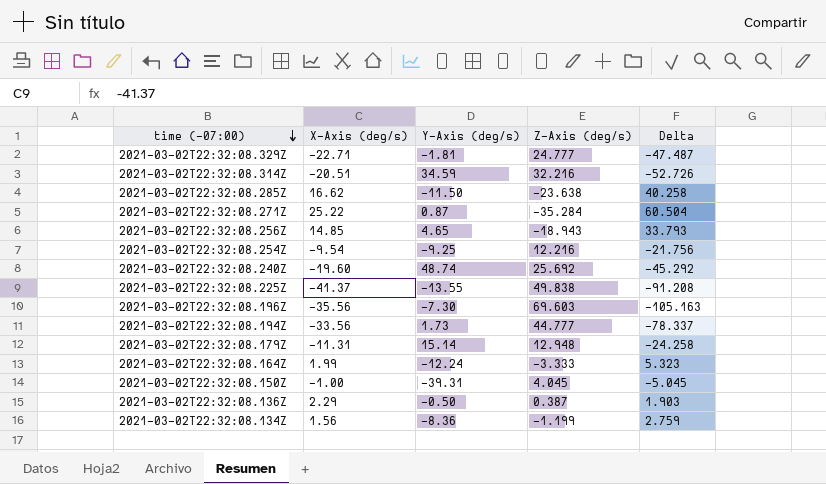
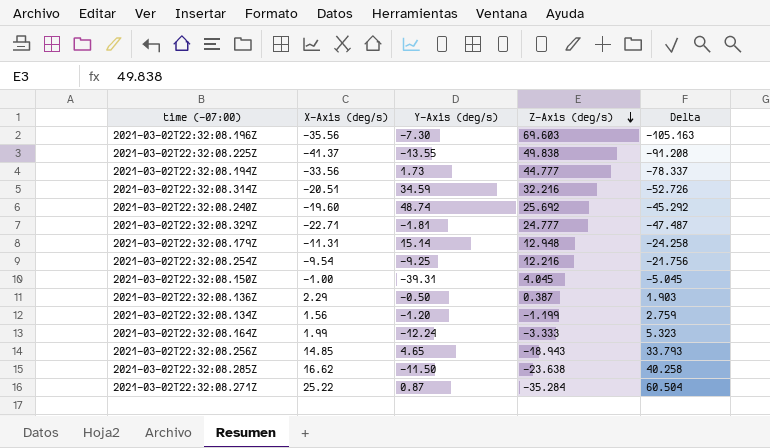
row order: time (-07:00) descending -> Z-Axis (deg/s) descending
2021-03-02T22:32:08.134Z | Y-Axis (deg/s): -8.36 -> -1.20

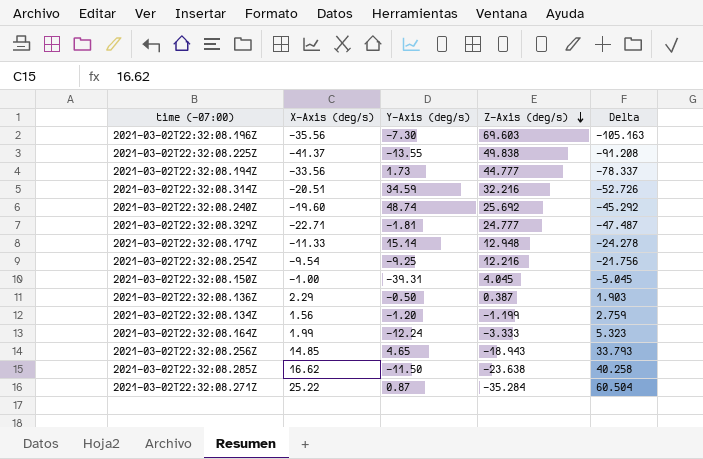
2021-03-02T22:32:08.179Z | X-Axis (deg/s): -11.31 -> -11.33
2021-03-02T22:32:08.179Z | Delta: -24.258 -> -24.278

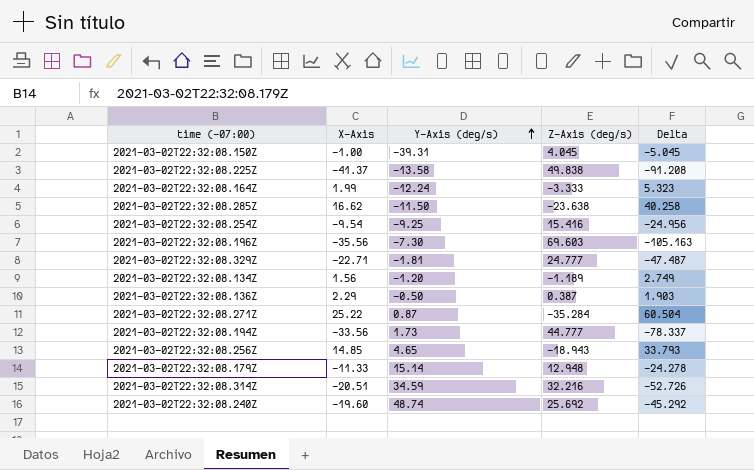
row order: Z-Axis (deg/s) descending -> Y-Axis (deg/s) ascending
column name: X-Axis (deg/s) -> X-Axis
2021-03-02T22:32:08.225Z | Y-Axis (deg/s): -13.55 -> -13.58
2021-03-02T22:32:08.254Z | Z-Axis (deg/s): 12.216 -> 15.416
2021-03-02T22:32:08.254Z | Delta: -21.756 -> -24.956
2021-03-02T22:32:08.134Z | Z-Axis (deg/s): -1.199 -> -1.189
2021-03-02T22:32:08.134Z | Delta: 2.759 -> 2.749

